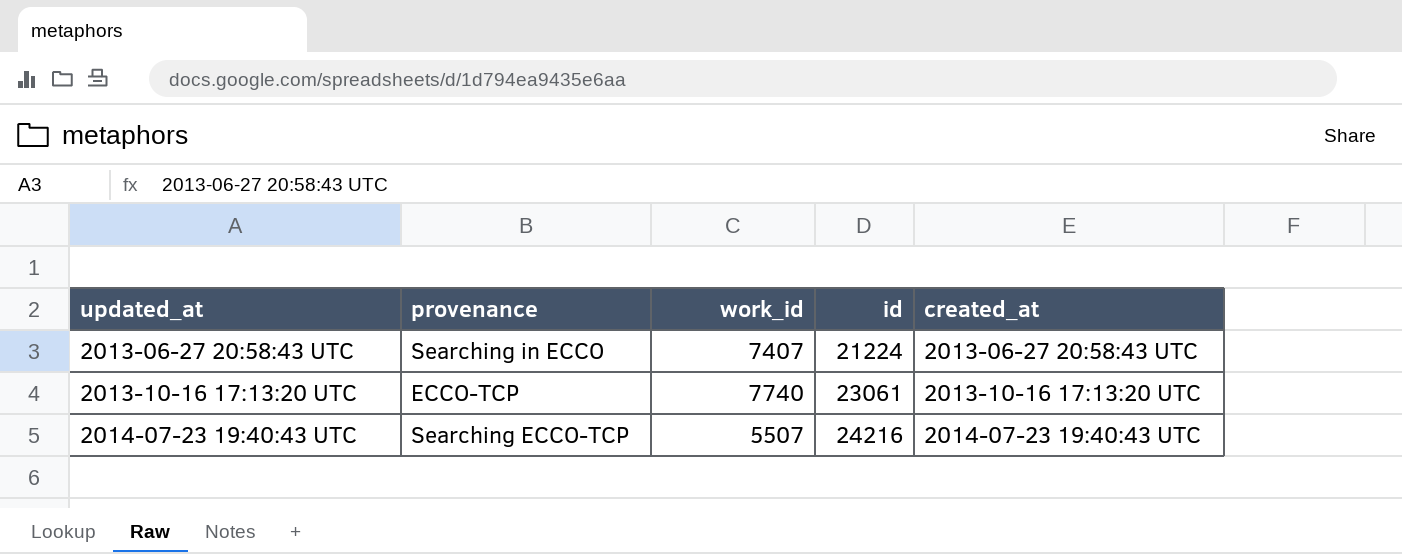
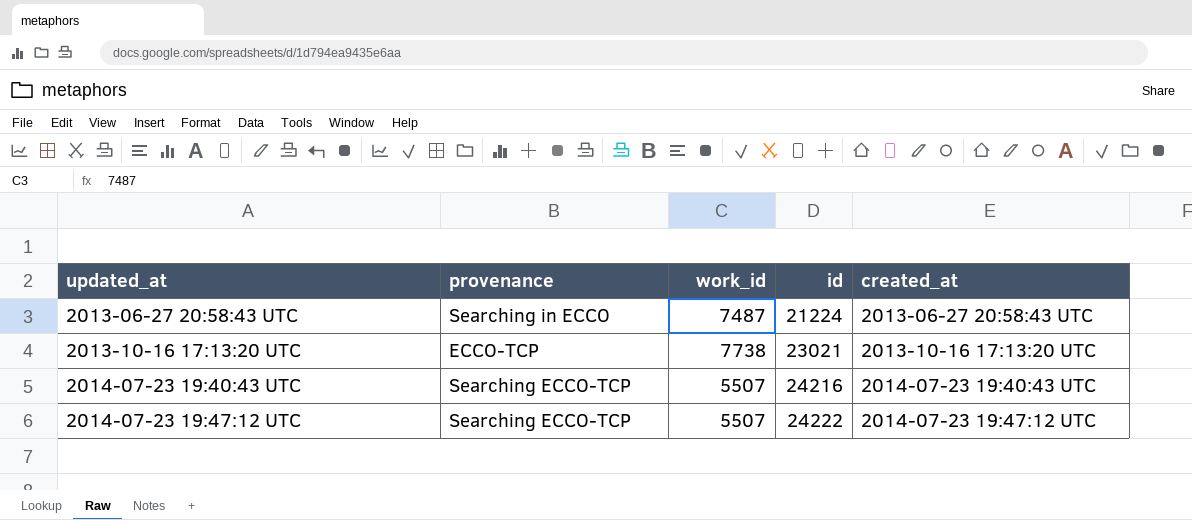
2013-06-27 20:58:43 UTC | work_id: 7407 -> 7487
2013-10-16 17:13:20 UTC | work_id: 7740 -> 7738
2013-10-16 17:13:20 UTC | id: 23061 -> 23021
row 2014-07-23 19:47:12 UTC: none -> Searching ECCO-TCP | 5507 | 24222 | 2014-07-23 19:47:12 UTC

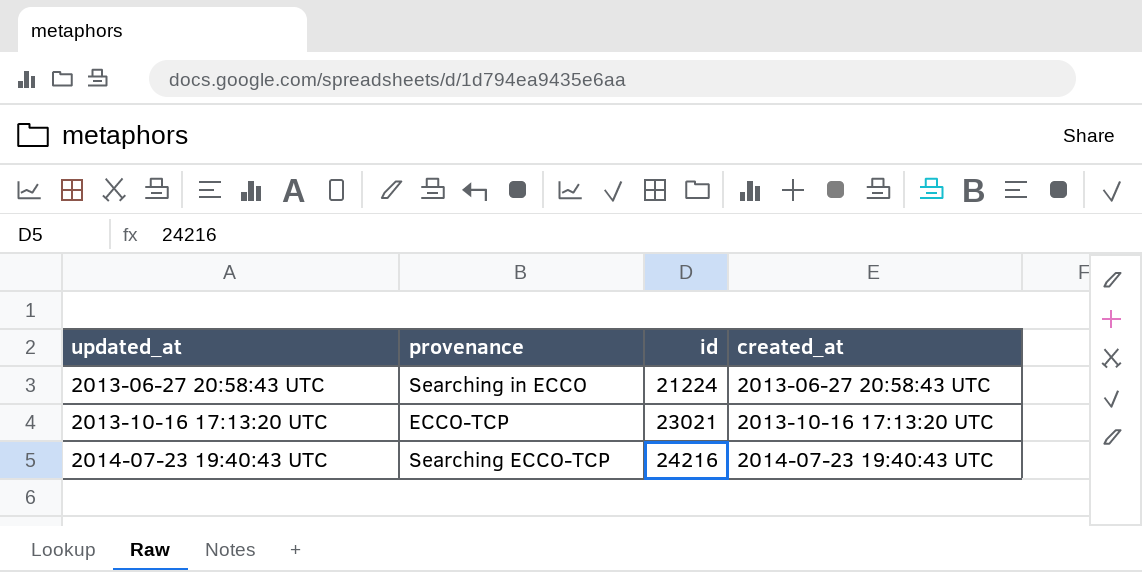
column work_id | position: 3 -> none
row 2014-07-23 19:47:12 UTC: Searching ECCO-TCP | 5507 | 24222 | 2014-07-23 19:47:12 UTC -> none

